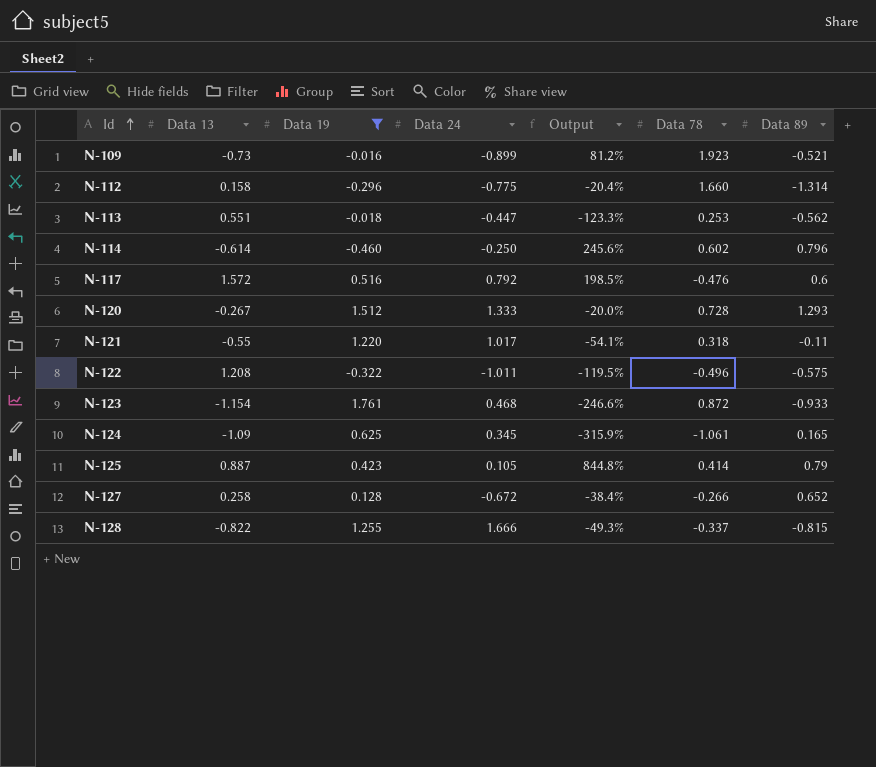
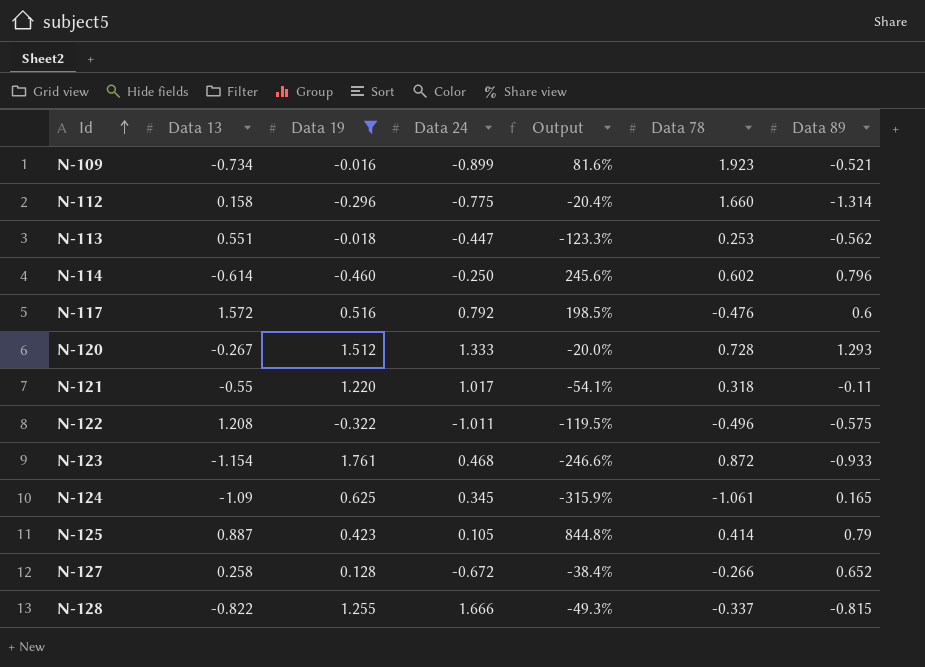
N-109 | Data 13: -0.73 -> -0.734
N-109 | Output: 81.2% -> 81.6%

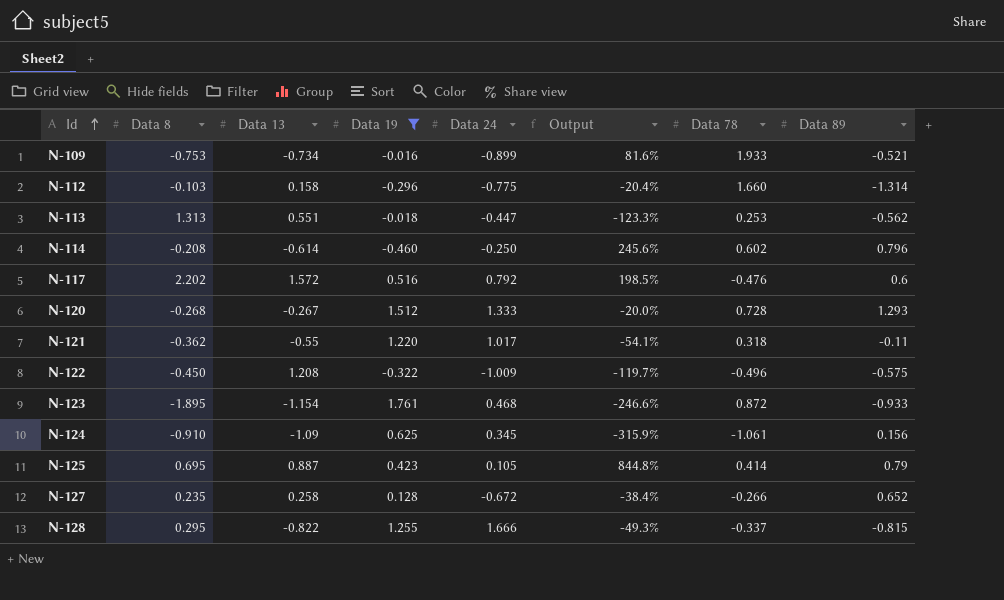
column Data 8 | position: none -> 2
N-109 | Data 78: 1.923 -> 1.933
N-122 | Data 24: -1.011 -> -1.009
N-122 | Output: -119.5% -> -119.7%
N-124 | Data 89: 0.165 -> 0.156

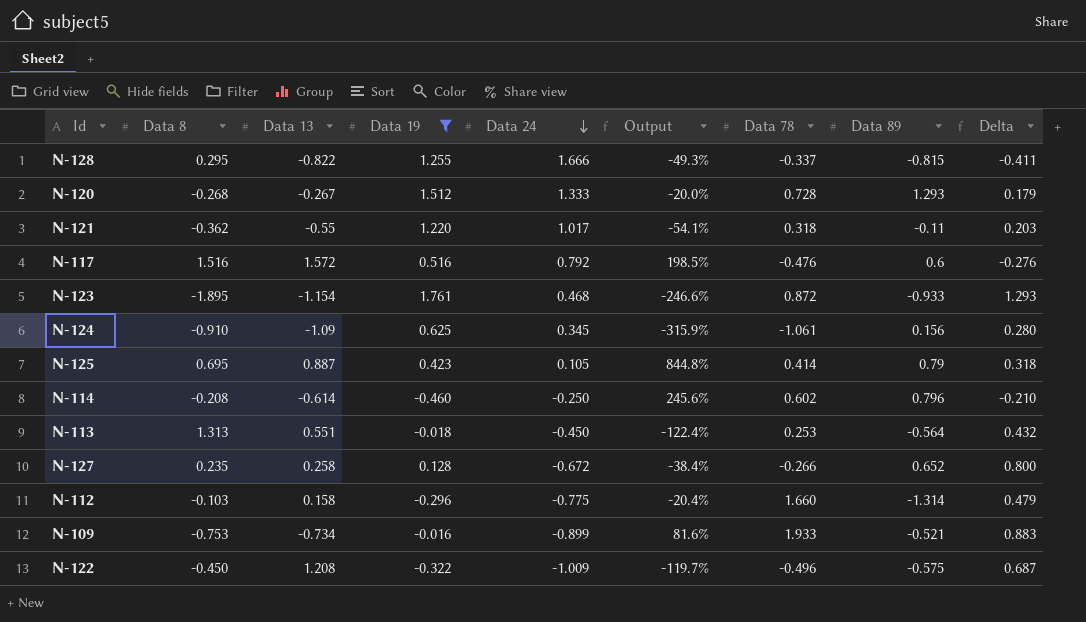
row order: Id ascending -> Data 24 descending
column Delta | formula: none -> [Data 19] - [Data 24]
N-117 | Data 8: 2.202 -> 1.516
N-113 | Data 24: -0.447 -> -0.450
N-113 | Output: -123.3% -> -122.4%
N-113 | Data 89: -0.562 -> -0.564

